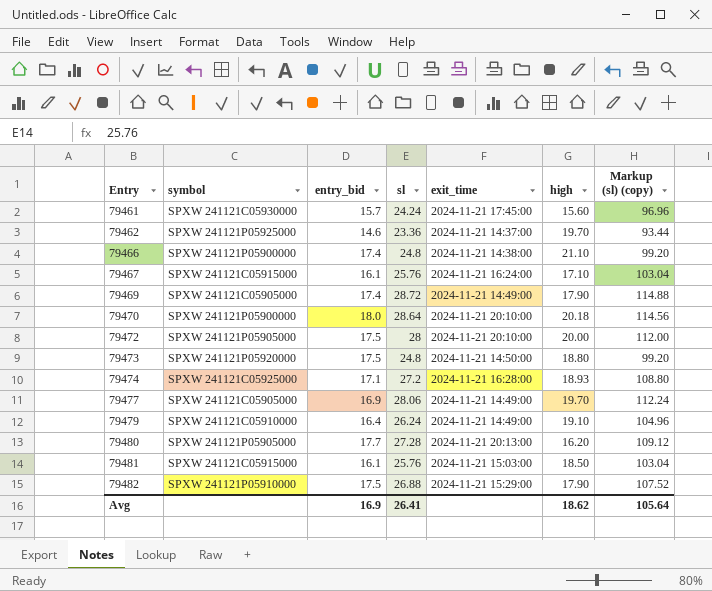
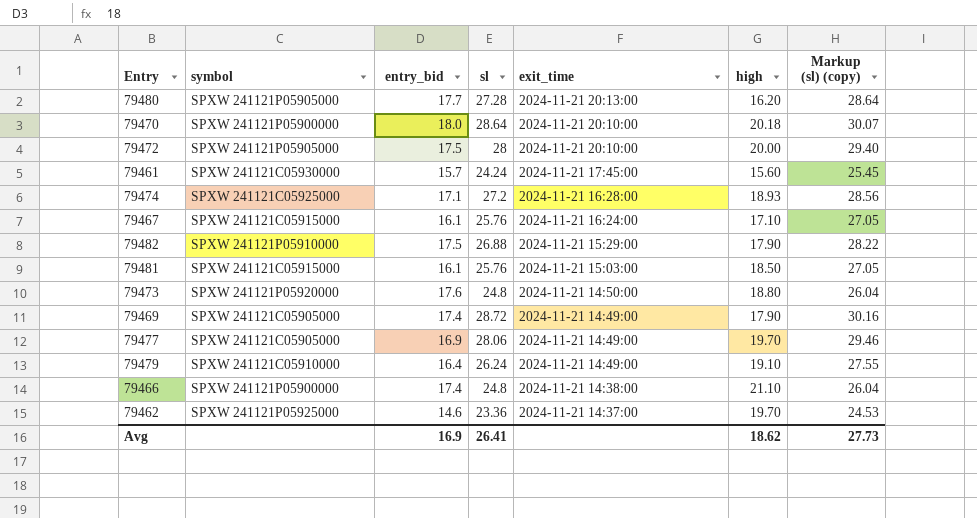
row order: Entry ascending -> exit_time descending
column Markup (sl) (copy) | formula: [sl] * 4 -> [sl] * 1.05
79473 | entry_bid: 17.5 -> 17.6
Avg | Markup (sl) (copy): 105.64 -> 27.73

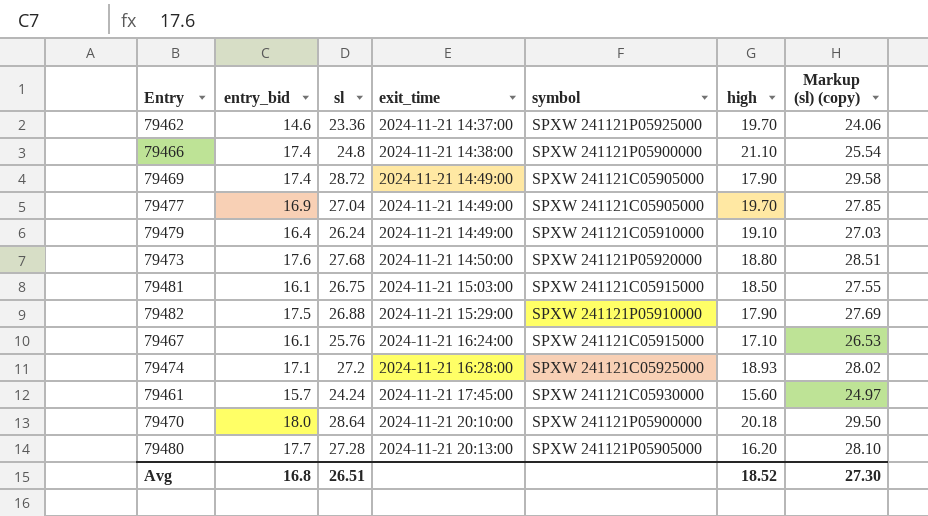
row order: exit_time descending -> exit_time ascending
column symbol | position: 2 -> 5
column Markup (sl) (copy) | formula: [sl] * 1.05 -> [sl] * 1.03
row 79472: SPXW 241121P05905000 | 17.5 | 28 | 2024-11-21 20:10:00 | 20.00 | 29.40 -> none
79477 | sl: 28.06 -> 27.04
79473 | sl: 24.8 -> 27.68
79481 | sl: 25.76 -> 26.75
Avg | entry_bid: 16.9 -> 16.8
Avg | sl: 26.41 -> 26.51
Avg | high: 18.62 -> 18.52
Avg | Markup (sl) (copy): 27.73 -> 27.30

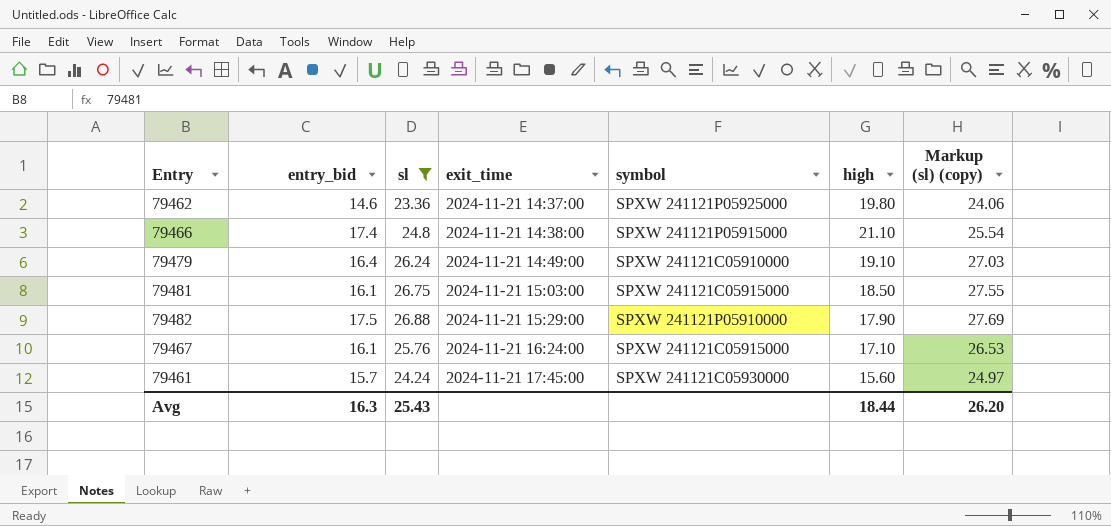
filter: none -> sl <= 26.88
79462 | high: 19.70 -> 19.80
79466 | symbol: SPXW 241121P05900000 -> SPXW 241121P05915000
Avg | entry_bid: 16.8 -> 16.3
Avg | sl: 26.51 -> 25.43
Avg | high: 18.52 -> 18.44
Avg | Markup (sl) (copy): 27.30 -> 26.20

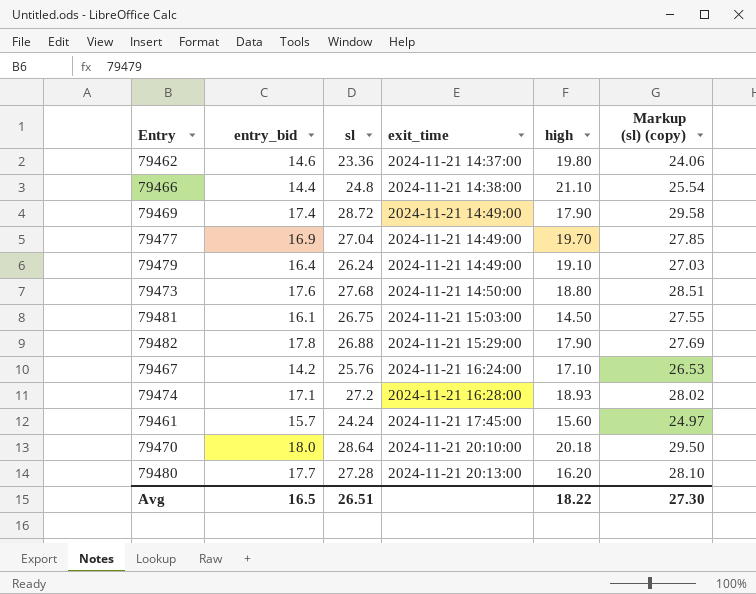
filter: sl <= 26.88 -> none
column symbol | position: 5 -> none
79466 | entry_bid: 17.4 -> 14.4
79481 | high: 18.50 -> 14.50
79482 | entry_bid: 17.5 -> 17.8
79467 | entry_bid: 16.1 -> 14.2
Avg | entry_bid: 16.3 -> 16.5
Avg | sl: 25.43 -> 26.51
Avg | high: 18.44 -> 18.22
Avg | Markup (sl) (copy): 26.20 -> 27.30

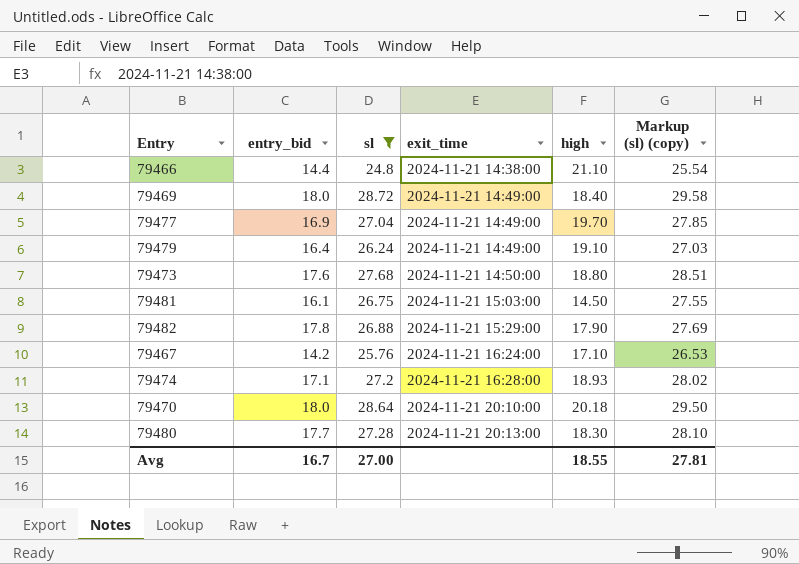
filter: none -> sl >= 24.8
79469 | entry_bid: 17.4 -> 18.0
79469 | high: 17.90 -> 18.40
79480 | high: 16.20 -> 18.30
Avg | entry_bid: 16.5 -> 16.7
Avg | sl: 26.51 -> 27.00
Avg | high: 18.22 -> 18.55
Avg | Markup (sl) (copy): 27.30 -> 27.81

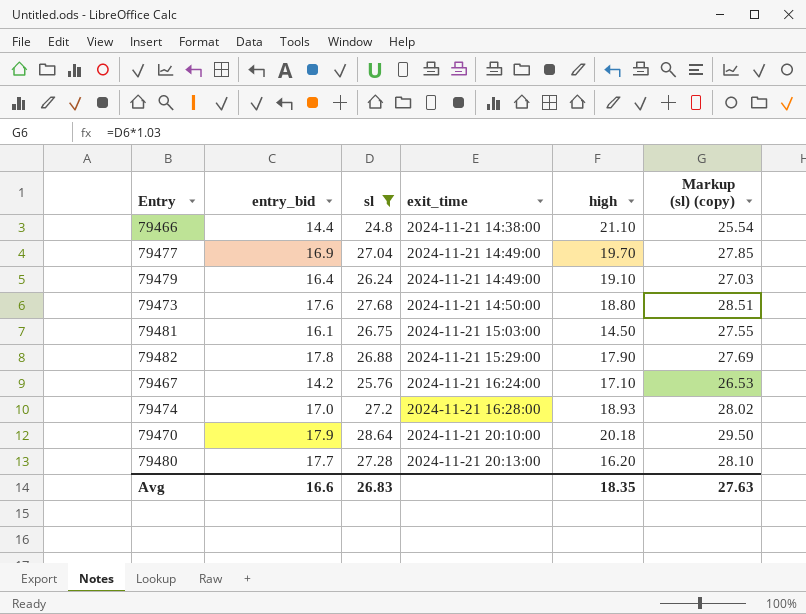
row 79469: 18.0 | 28.72 | 2024-11-21 14:49:00 | 18.40 | 29.58 -> none
79474 | entry_bid: 17.1 -> 17.0
79470 | entry_bid: 18.0 -> 17.9
79480 | high: 18.30 -> 16.20
Avg | entry_bid: 16.7 -> 16.6
Avg | sl: 27.00 -> 26.83
Avg | high: 18.55 -> 18.35
Avg | Markup (sl) (copy): 27.81 -> 27.63

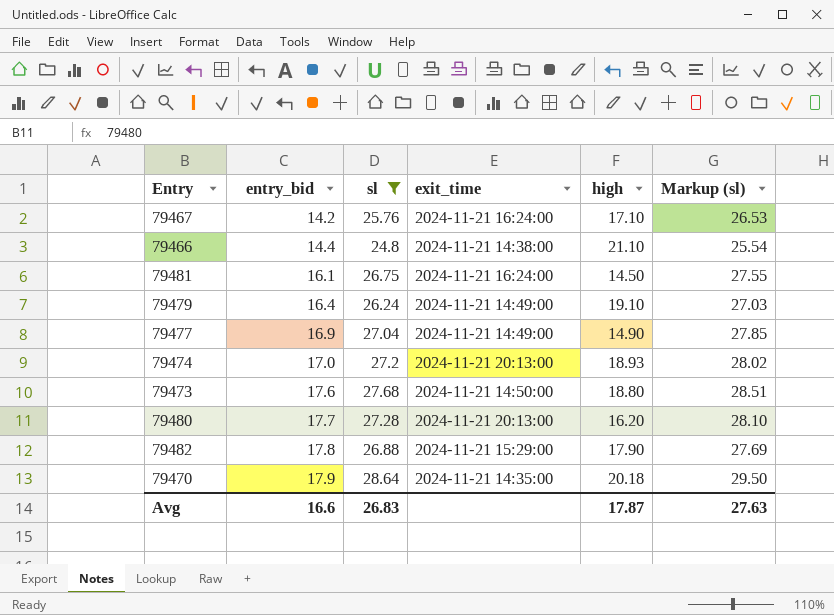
row order: exit_time ascending -> entry_bid ascending
column name: Markup (sl) (copy) -> Markup (sl)
79481 | exit_time: 2024-11-21 15:03:00 -> 2024-11-21 16:24:00
79477 | high: 19.70 -> 14.90
79474 | exit_time: 2024-11-21 16:28:00 -> 2024-11-21 20:13:00
79470 | exit_time: 2024-11-21 20:10:00 -> 2024-11-21 14:35:00
Avg | high: 18.35 -> 17.87

